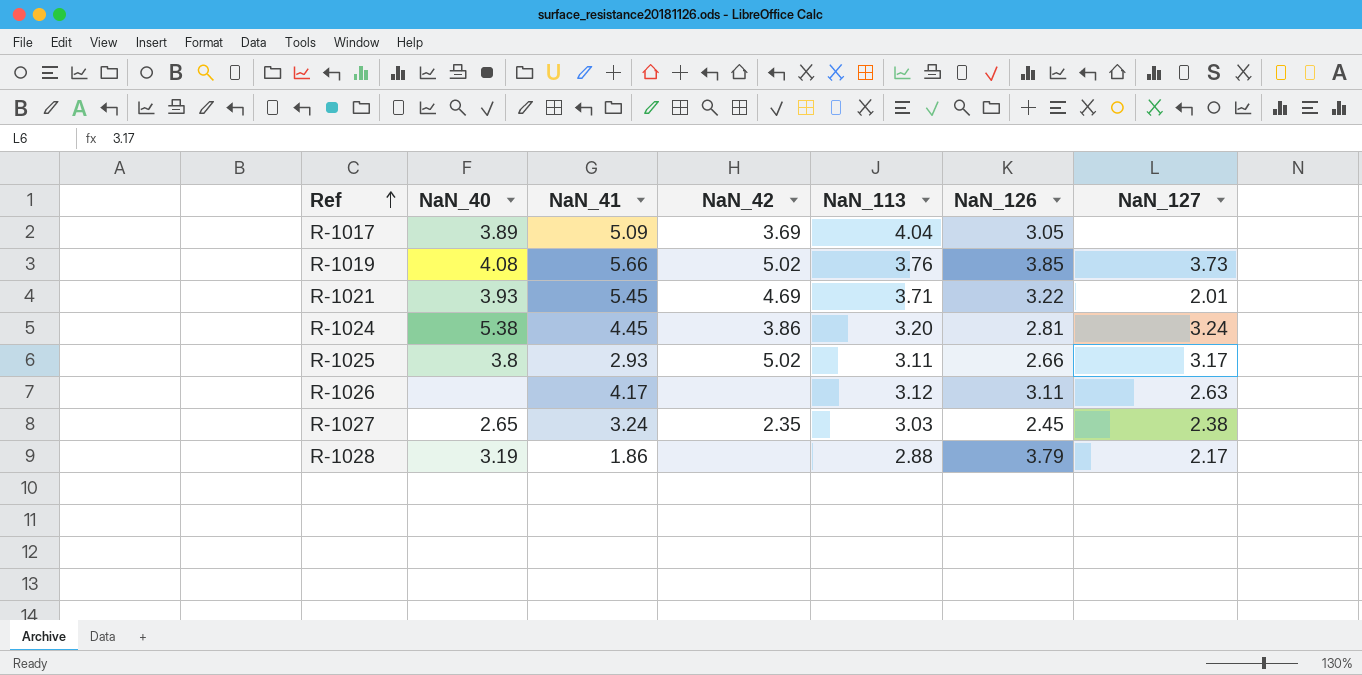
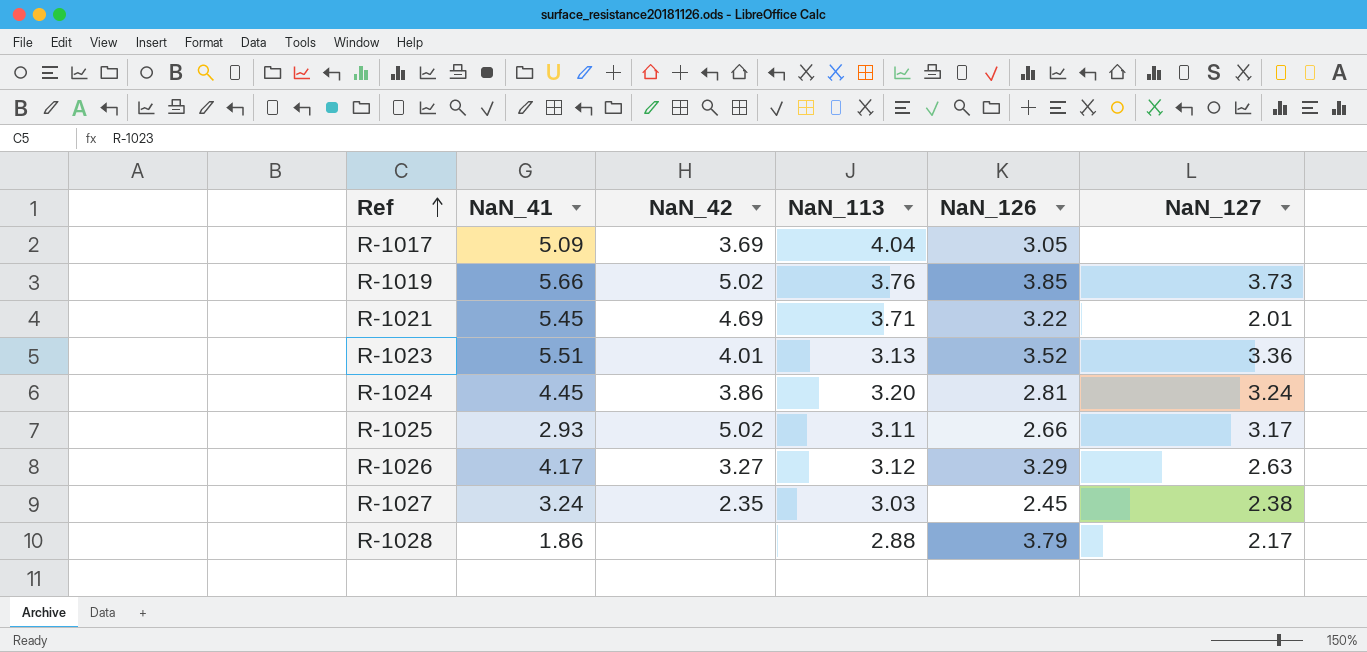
column NaN_40 | position: 2 -> none
row R-1023: none -> 5.51 | 4.01 | 3.13 | 3.52 | 3.36
R-1026 | NaN_42: none -> 3.27
R-1026 | NaN_126: 3.11 -> 3.29

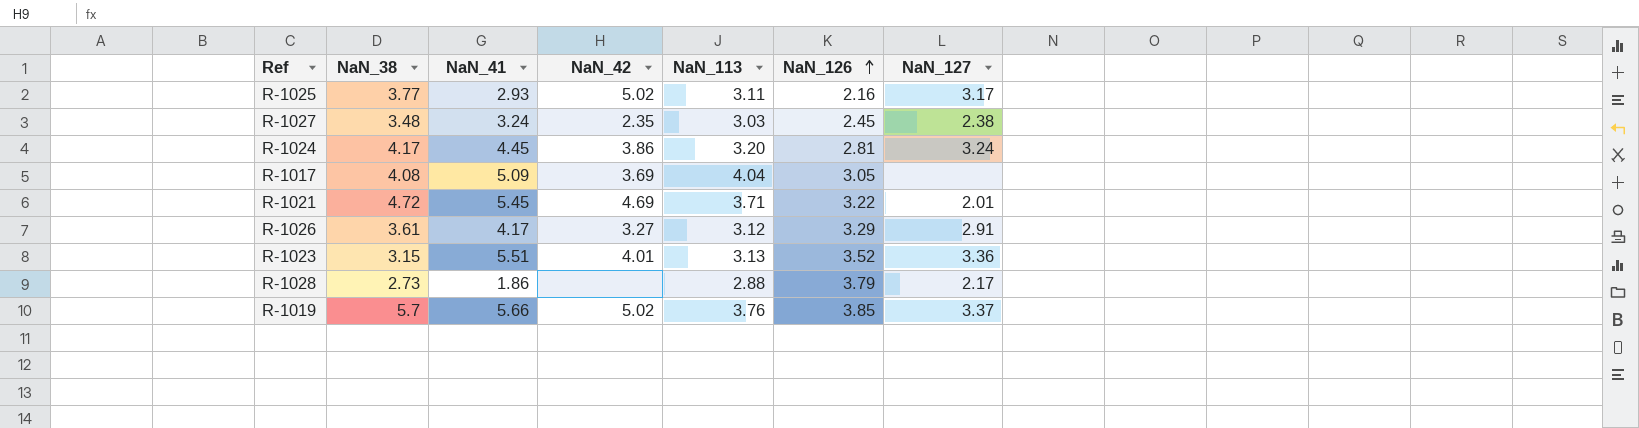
row order: Ref ascending -> NaN_126 ascending
column NaN_38 | position: none -> 2
R-1025 | NaN_126: 2.66 -> 2.16
R-1026 | NaN_127: 2.63 -> 2.91
R-1019 | NaN_127: 3.73 -> 3.37

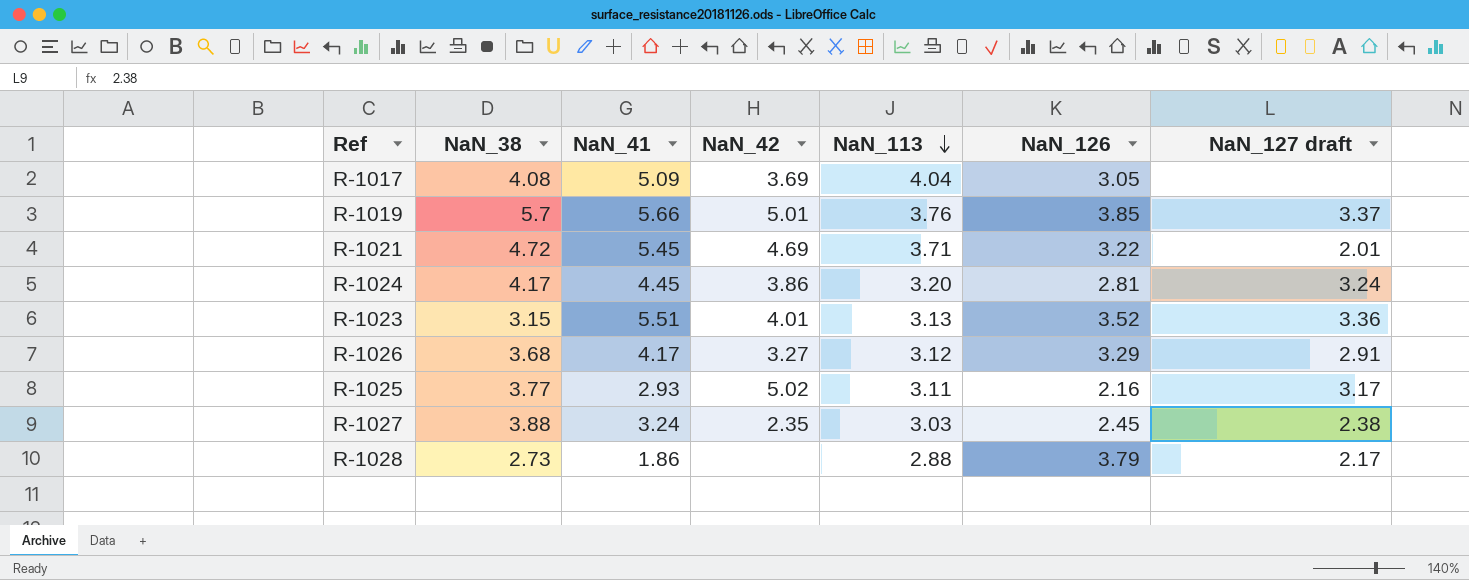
row order: NaN_126 ascending -> NaN_113 descending
column name: NaN_127 -> NaN_127 draft
R-1019 | NaN_42: 5.02 -> 5.01
R-1026 | NaN_38: 3.61 -> 3.68
R-1027 | NaN_38: 3.48 -> 3.88

